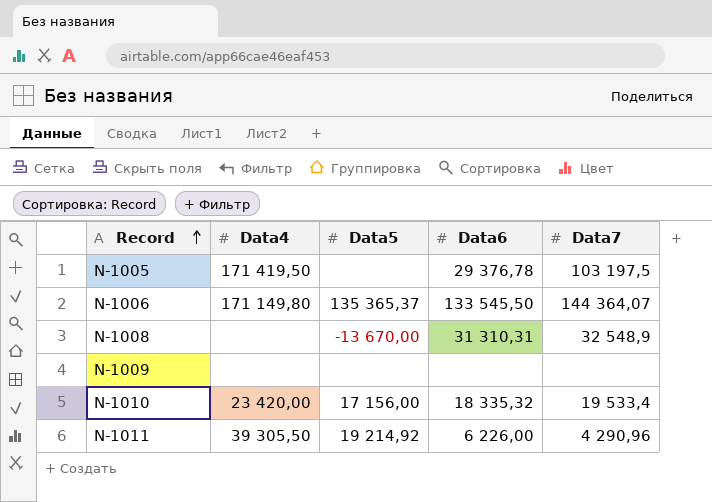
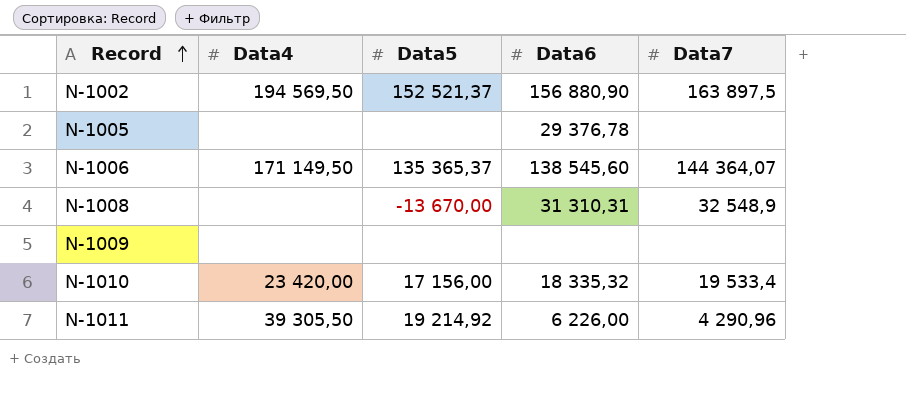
row N-1002: none -> 194 569,50 | 152 521,37 | 156 880,90 | 163 897,5
N-1005 | Data4: 171 419,50 -> none
N-1005 | Data7: 103 197,5 -> none
N-1006 | Data4: 171 149,80 -> 171 149,50
N-1006 | Data6: 133 545,50 -> 138 545,60

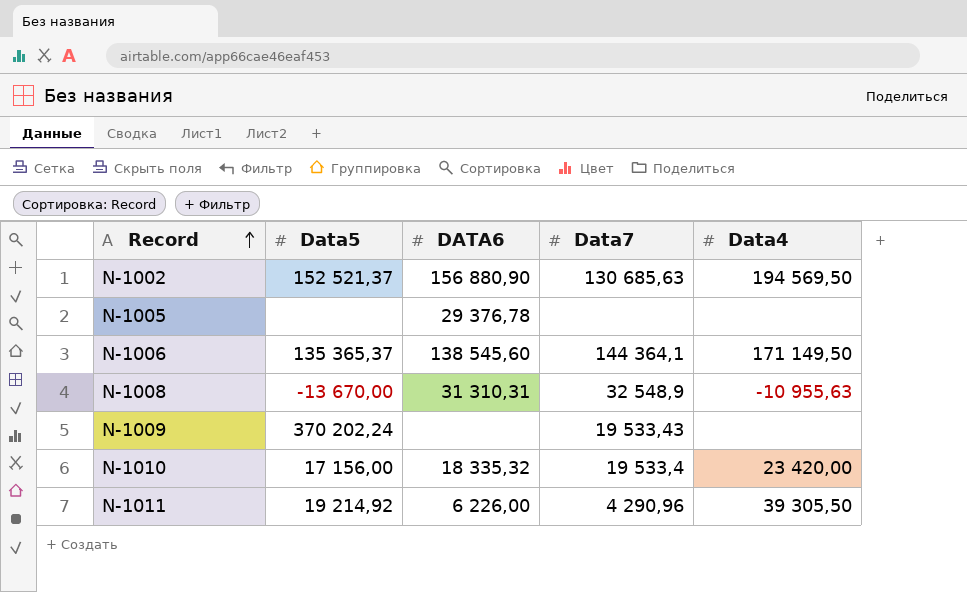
column name: Data6 -> DATA6
column Data4 | position: 2 -> 5
N-1002 | Data7: 163 897,5 -> 130 685,63
N-1006 | Data7: 144 364,07 -> 144 364,1
N-1008 | Data4: none -> -10 955,63
N-1009 | Data5: none -> 370 202,24
N-1009 | Data7: none -> 19 533,43

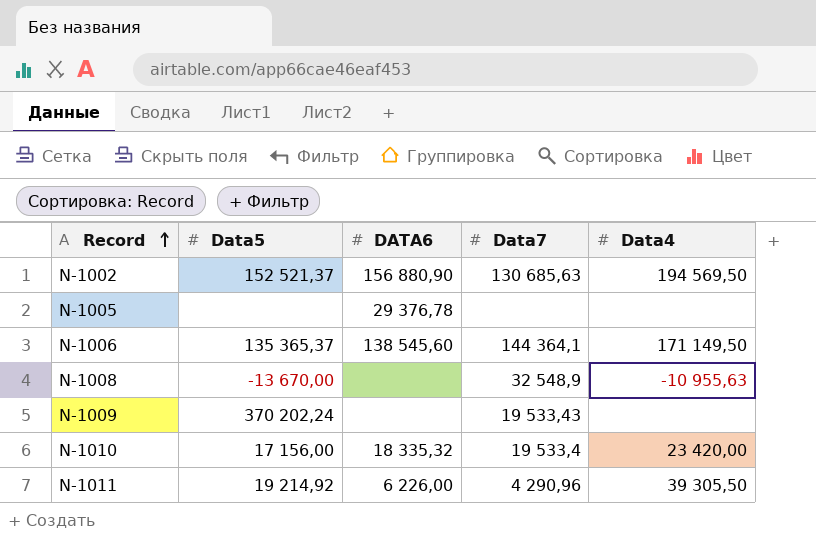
N-1008 | DATA6: 31 310,31 -> none

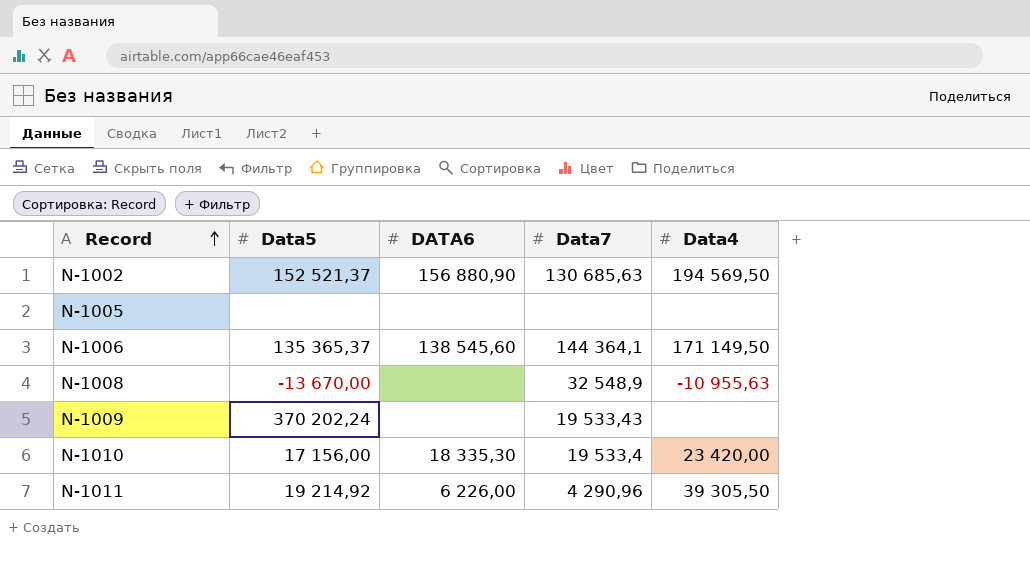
N-1005 | DATA6: 29 376,78 -> none
N-1010 | DATA6: 18 335,32 -> 18 335,30

